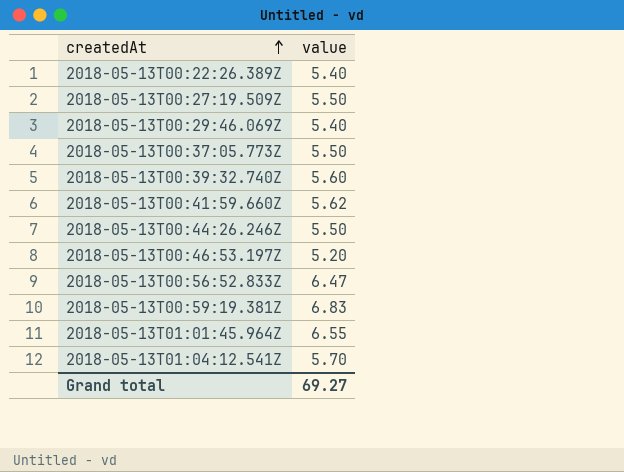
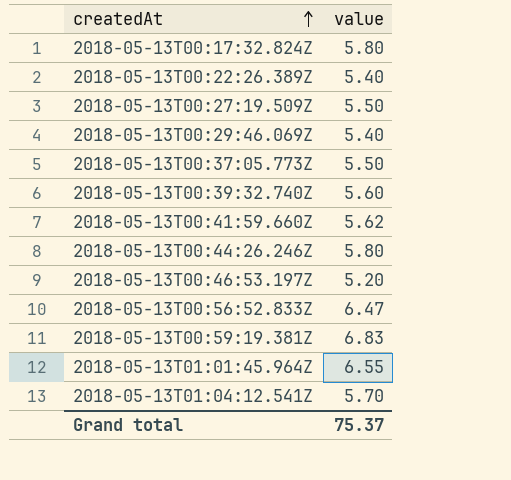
row 2018-05-13T00:17:32.824Z: none -> 5.80
2018-05-13T00:44:26.246Z | value: 5.50 -> 5.80
Grand total | value: 69.27 -> 75.37

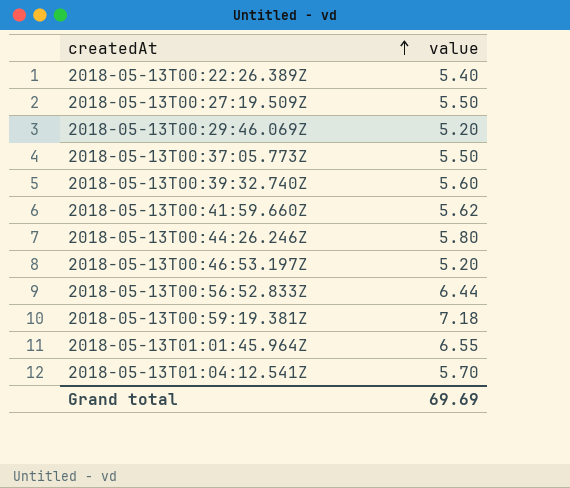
row 2018-05-13T00:17:32.824Z: 5.80 -> none
2018-05-13T00:29:46.069Z | value: 5.40 -> 5.20
2018-05-13T00:56:52.833Z | value: 6.47 -> 6.44
2018-05-13T00:59:19.381Z | value: 6.83 -> 7.18
Grand total | value: 75.37 -> 69.69

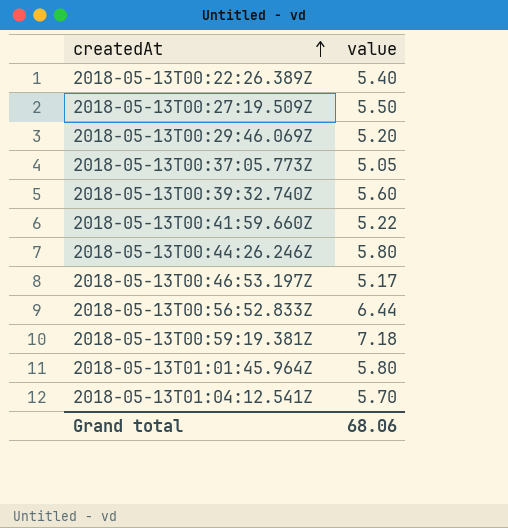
2018-05-13T00:37:05.773Z | value: 5.50 -> 5.05
2018-05-13T00:41:59.660Z | value: 5.62 -> 5.22
2018-05-13T00:46:53.197Z | value: 5.20 -> 5.17
2018-05-13T01:01:45.964Z | value: 6.55 -> 5.80
Grand total | value: 69.69 -> 68.06

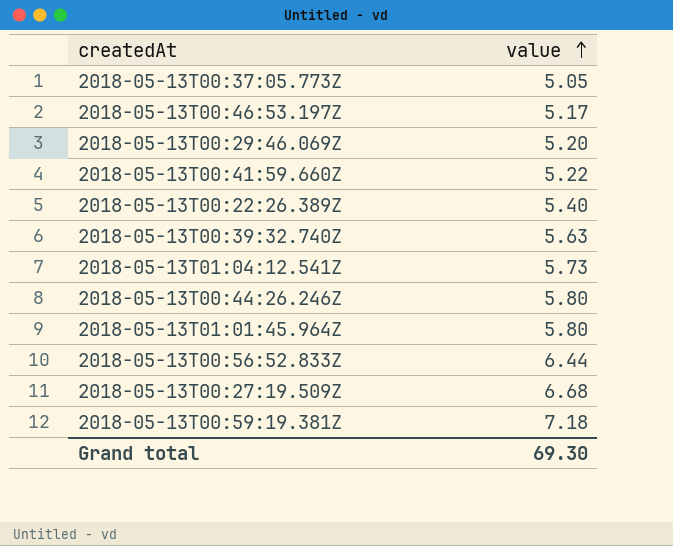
row order: createdAt ascending -> value ascending
2018-05-13T00:39:32.740Z | value: 5.60 -> 5.63
2018-05-13T01:04:12.541Z | value: 5.70 -> 5.73
2018-05-13T00:27:19.509Z | value: 5.50 -> 6.68
Grand total | value: 68.06 -> 69.30

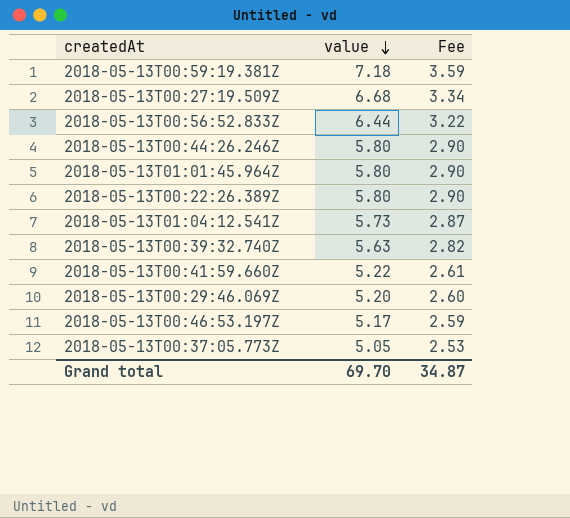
row order: value ascending -> value descending
column Fee | formula: none -> [value] * 0.5
2018-05-13T00:22:26.389Z | value: 5.40 -> 5.80
Grand total | value: 69.30 -> 69.70

